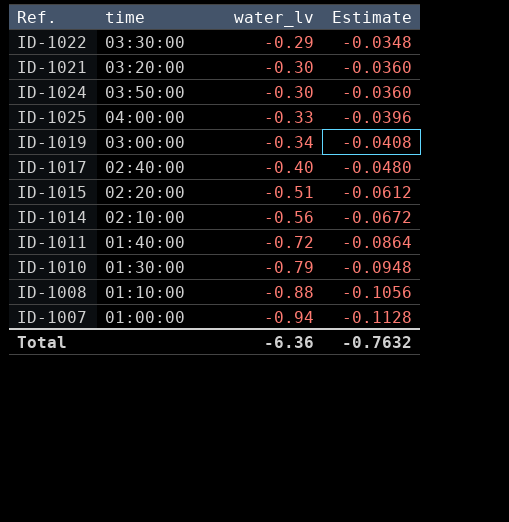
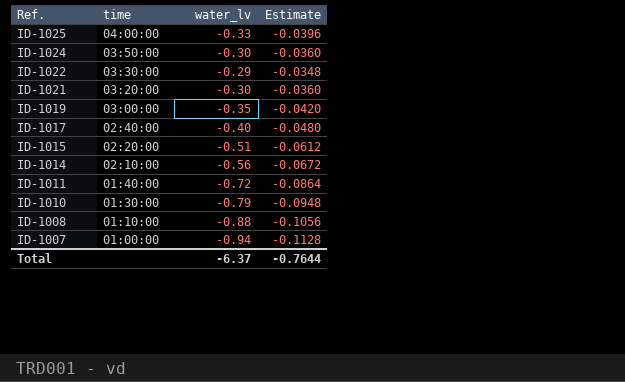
row order: water_lv descending -> Ref. descending
ID-1019 | water_lv: -0.34 -> -0.35
ID-1019 | Estimate: -0.0408 -> -0.0420
Total | water_lv: -6.36 -> -6.37
Total | Estimate: -0.7632 -> -0.7644

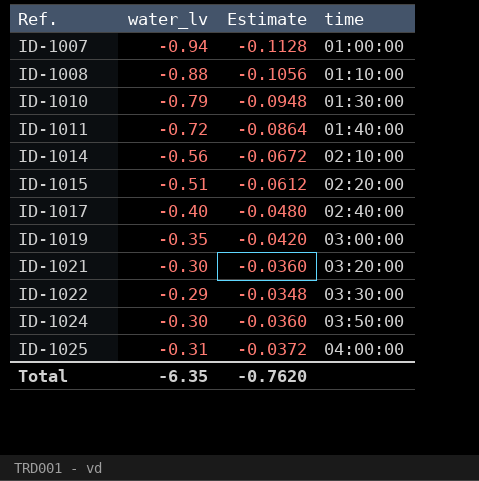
row order: Ref. descending -> Ref. ascending
column time | position: 2 -> 4
ID-1025 | water_lv: -0.33 -> -0.31
ID-1025 | Estimate: -0.0396 -> -0.0372
Total | water_lv: -6.37 -> -6.35
Total | Estimate: -0.7644 -> -0.7620

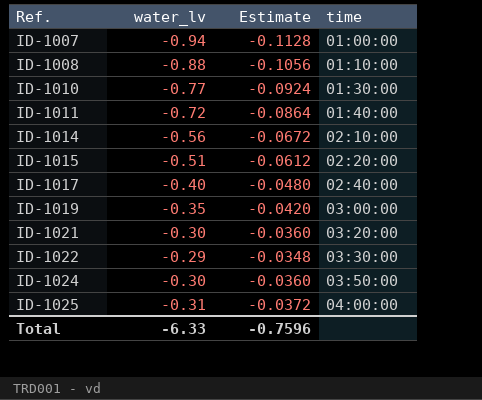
ID-1010 | water_lv: -0.79 -> -0.77
ID-1010 | Estimate: -0.0948 -> -0.0924
Total | water_lv: -6.35 -> -6.33
Total | Estimate: -0.7620 -> -0.7596

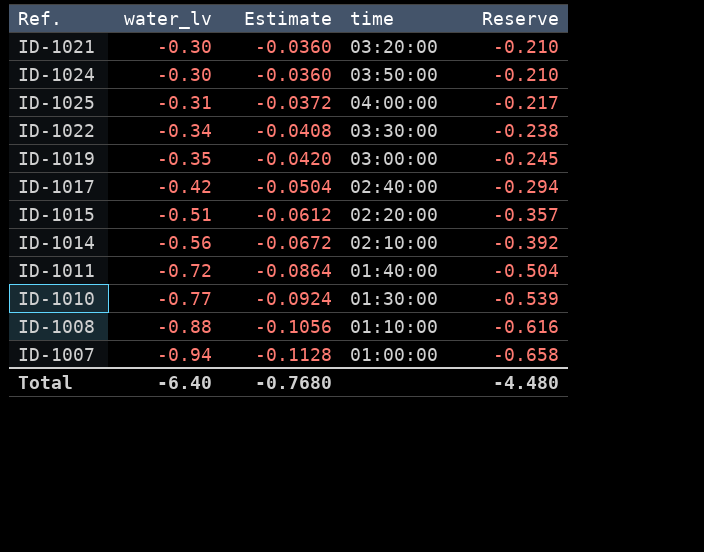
row order: Ref. ascending -> water_lv descending
column Reserve | formula: none -> [water_lv] * 0.7
ID-1022 | water_lv: -0.29 -> -0.34
ID-1022 | Estimate: -0.0348 -> -0.0408
ID-1017 | water_lv: -0.40 -> -0.42
ID-1017 | Estimate: -0.0480 -> -0.0504
Total | water_lv: -6.33 -> -6.40
Total | Estimate: -0.7596 -> -0.7680

